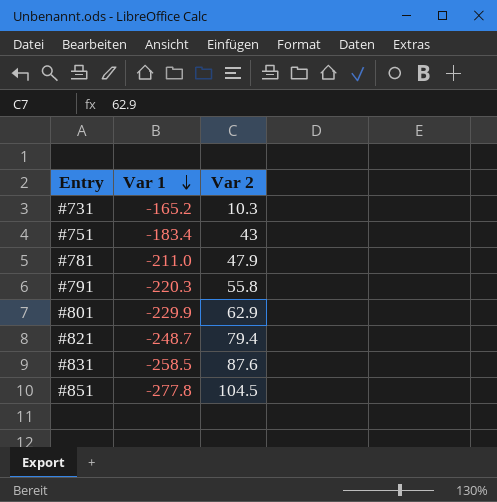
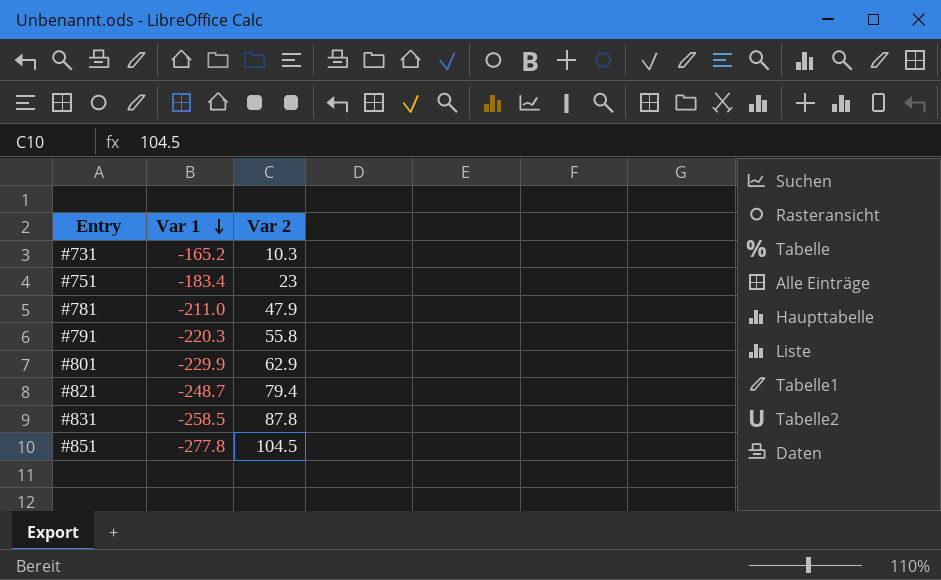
#751 | Var 2: 43 -> 23
#831 | Var 2: 87.6 -> 87.8

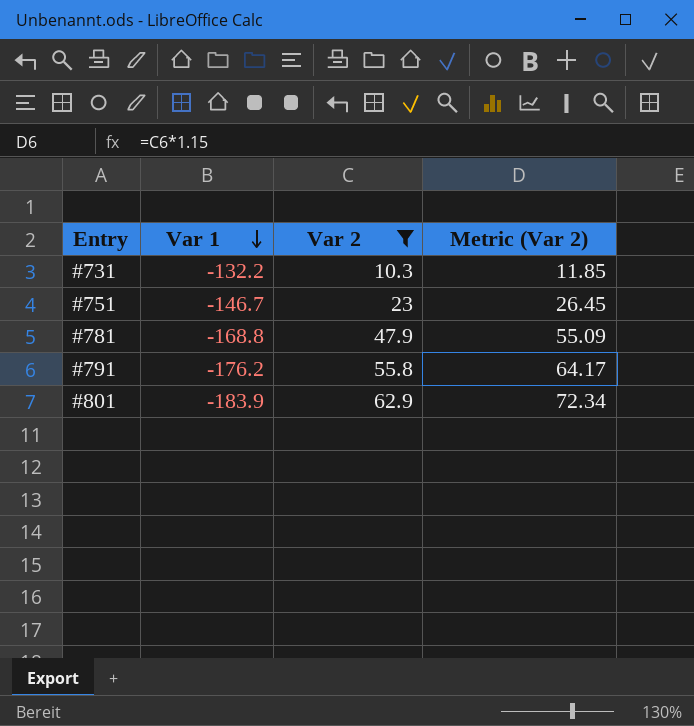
filter: none -> Var 2 <= 62.9
column Metric (Var 2) | formula: none -> [Var 2] * 1.15
#731 | Var 1: -165.2 -> -132.2
#751 | Var 1: -183.4 -> -146.7
#781 | Var 1: -211.0 -> -168.8
#791 | Var 1: -220.3 -> -176.2
#801 | Var 1: -229.9 -> -183.9

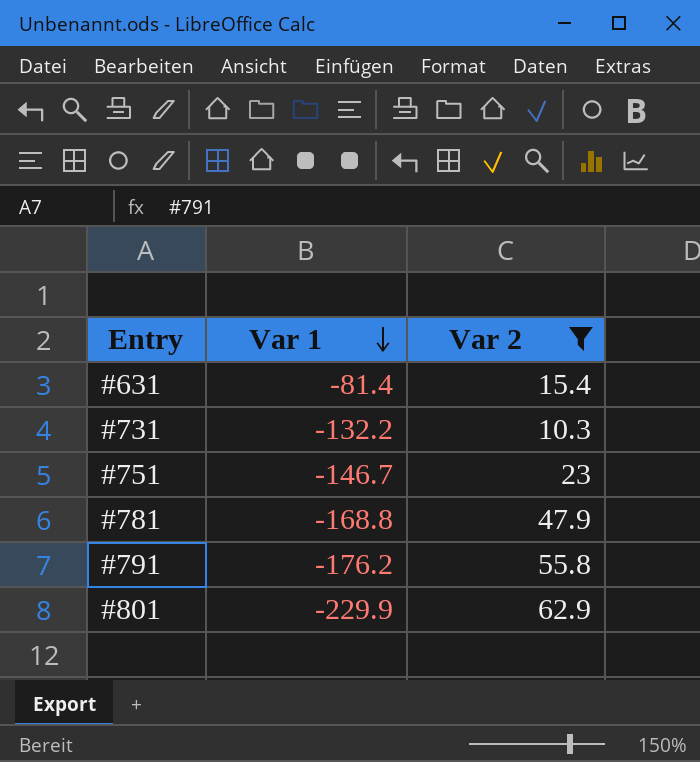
column Metric (Var 2) | formula: [Var 2] * 1.15 -> none
row #631: none -> -81.4 | 15.4
#801 | Var 1: -183.9 -> -229.9

